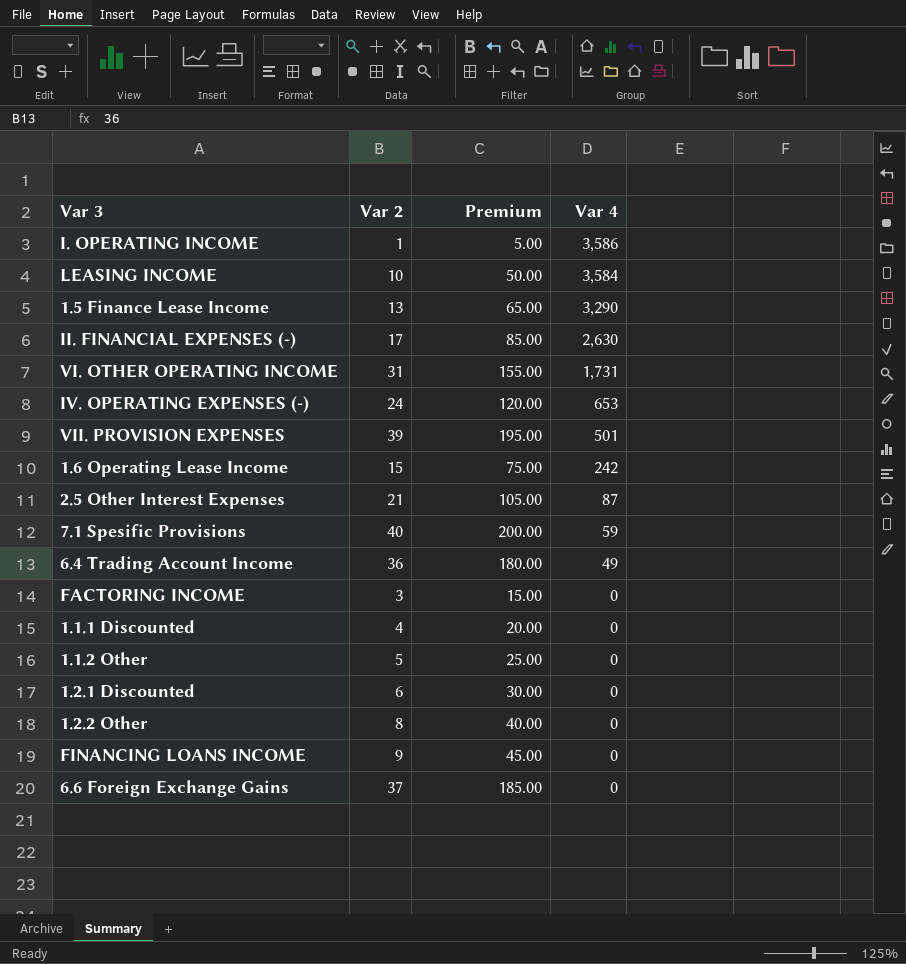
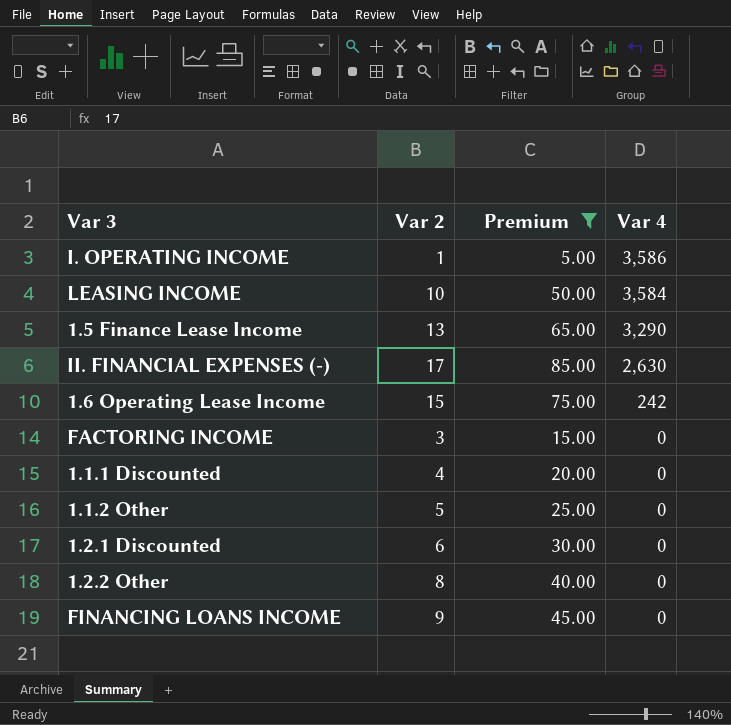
filter: none -> Premium <= 85.00

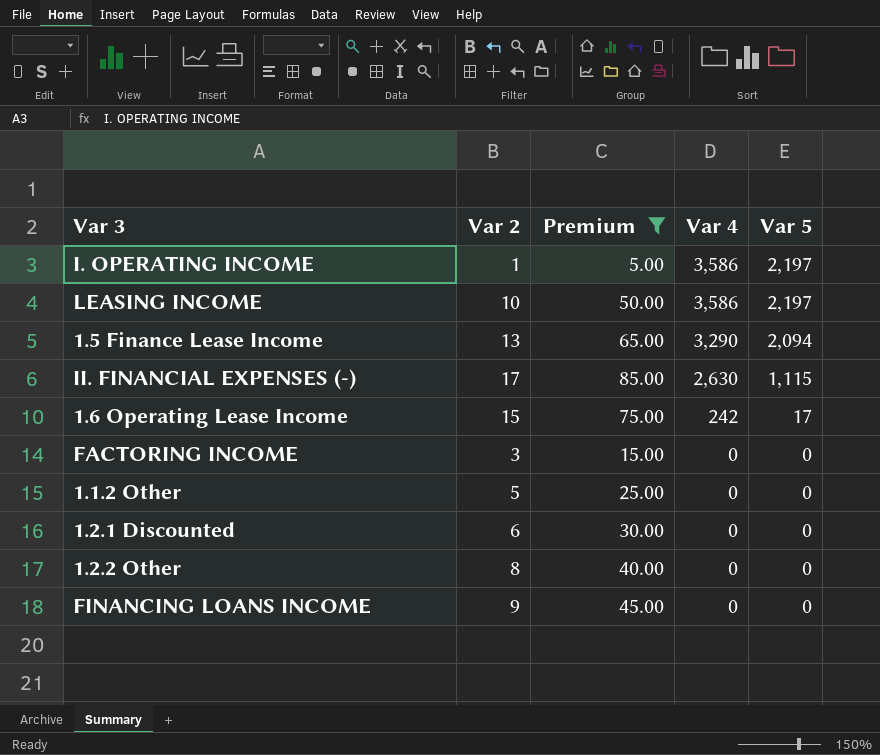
column Var 5 | position: none -> 5
row 1.1.1 Discounted: 4 | 20.00 | 0 -> none
LEASING INCOME | Var 4: 3,584 -> 3,586

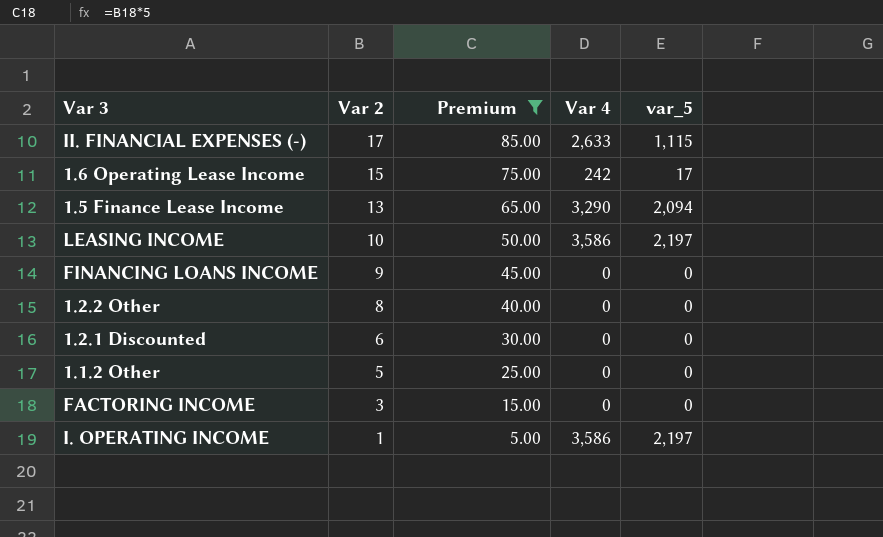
row order: Var 4 descending -> Var 2 descending
column name: Var 5 -> var_5
II. FINANCIAL EXPENSES (-) | Var 4: 2,630 -> 2,633

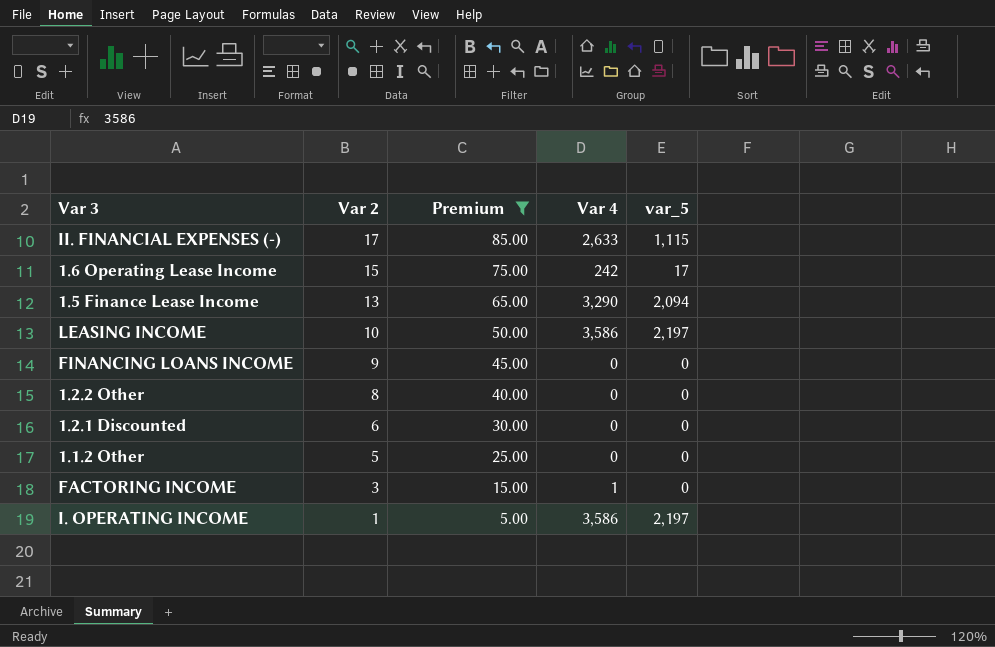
FACTORING INCOME | Var 4: 0 -> 1

